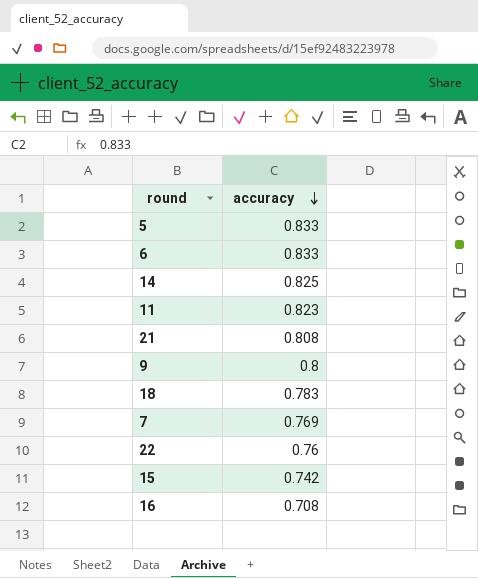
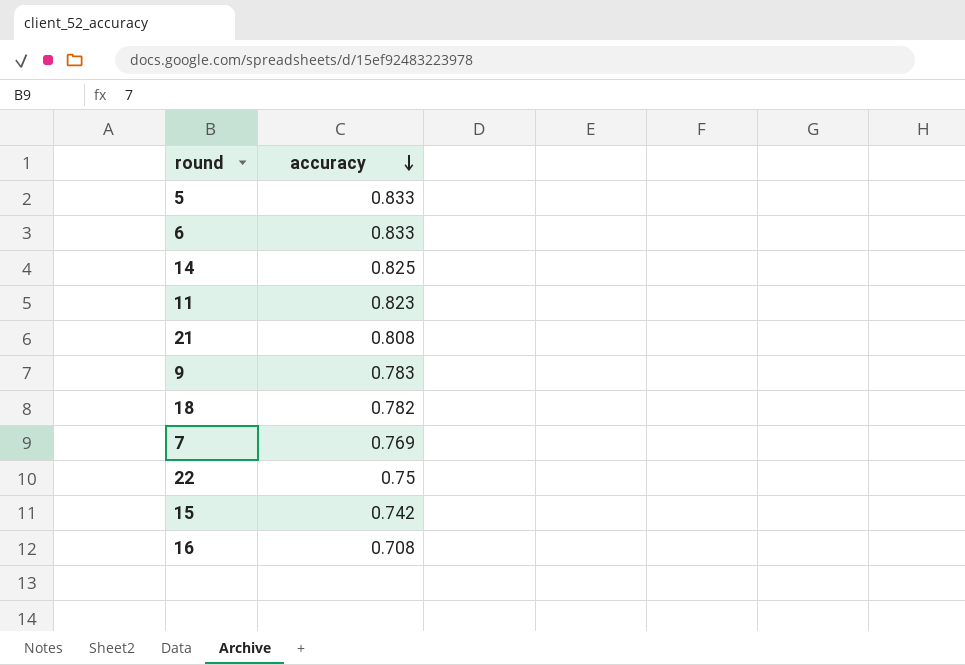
9 | accuracy: 0.8 -> 0.783
18 | accuracy: 0.783 -> 0.782
22 | accuracy: 0.76 -> 0.75

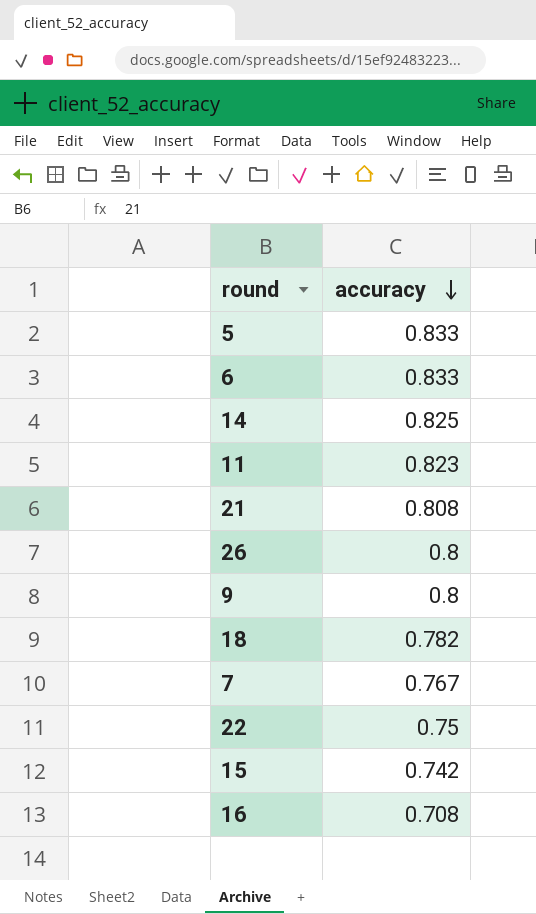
row 26: none -> 0.8
9 | accuracy: 0.783 -> 0.8
7 | accuracy: 0.769 -> 0.767

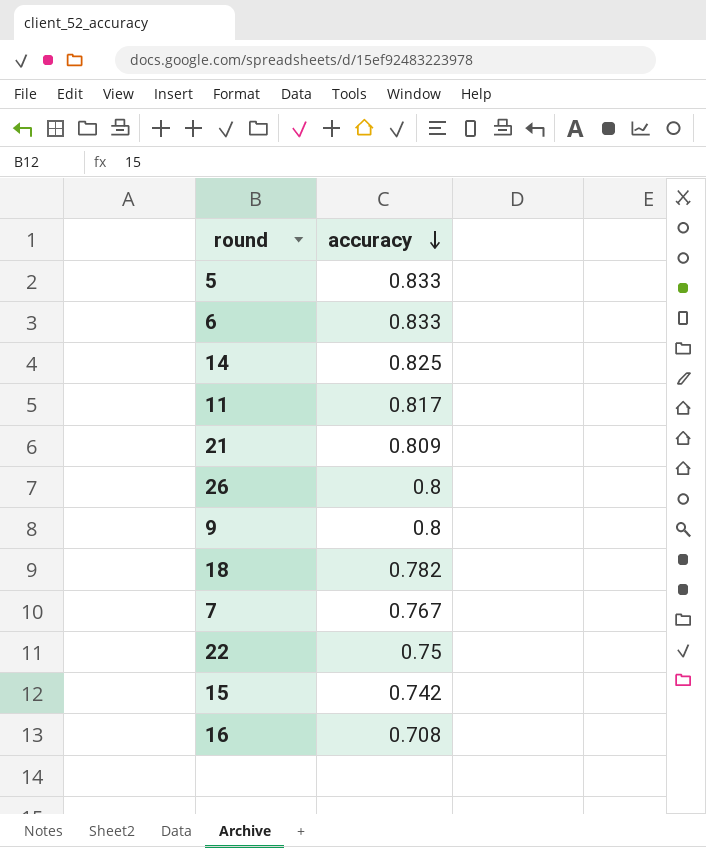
11 | accuracy: 0.823 -> 0.817
21 | accuracy: 0.808 -> 0.809

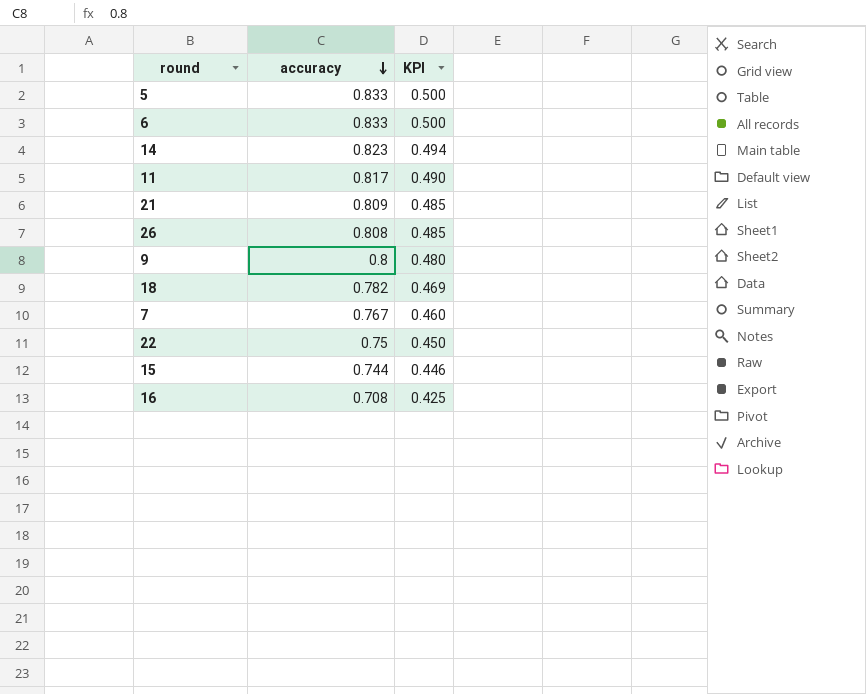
column KPI | formula: none -> [accuracy] * 0.6
14 | accuracy: 0.825 -> 0.823
26 | accuracy: 0.8 -> 0.808
15 | accuracy: 0.742 -> 0.744

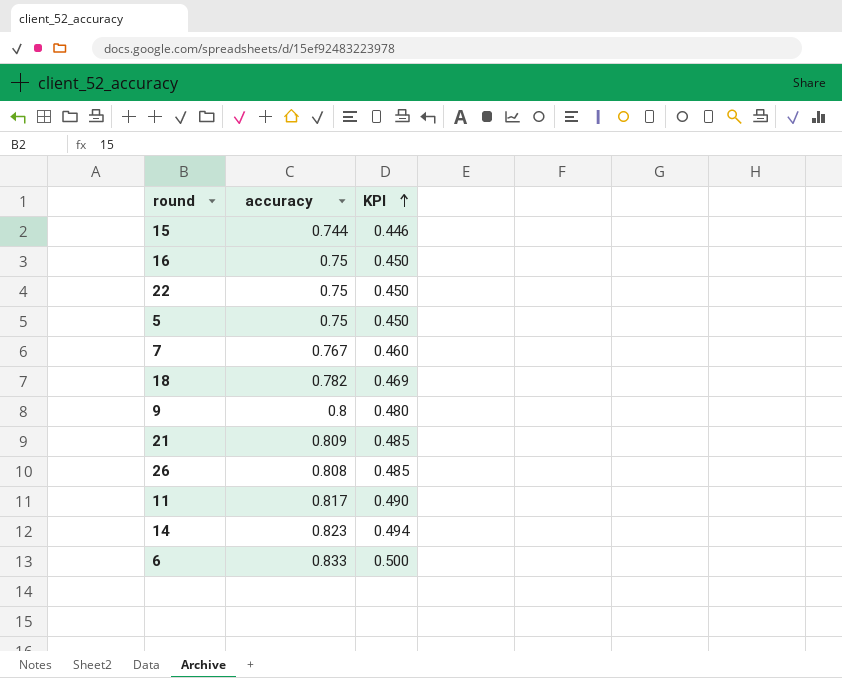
row order: accuracy descending -> KPI ascending
16 | accuracy: 0.708 -> 0.75
16 | KPI: 0.425 -> 0.450
5 | accuracy: 0.833 -> 0.75
5 | KPI: 0.500 -> 0.450

